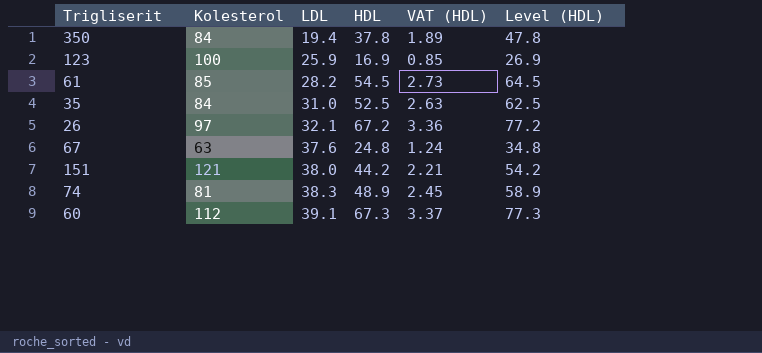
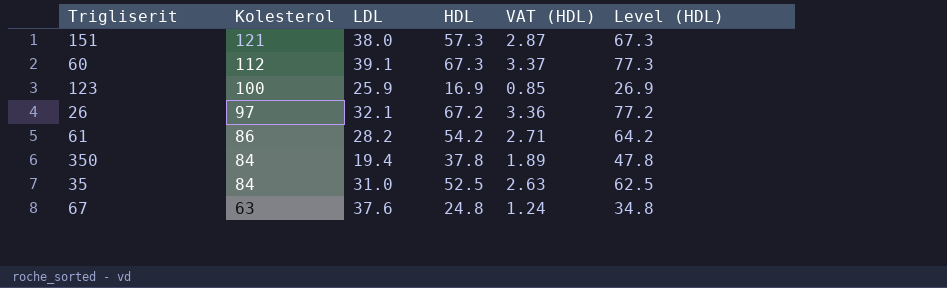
row order: LDL ascending -> Kolesterol descending
row 74: 81 | 38.3 | 48.9 | 2.45 | 58.9 -> none
151 | HDL: 44.2 -> 57.3
151 | VAT (HDL): 2.21 -> 2.87
151 | Level (HDL): 54.2 -> 67.3
61 | Kolesterol: 85 -> 86
61 | HDL: 54.5 -> 54.2
61 | VAT (HDL): 2.73 -> 2.71
61 | Level (HDL): 64.5 -> 64.2

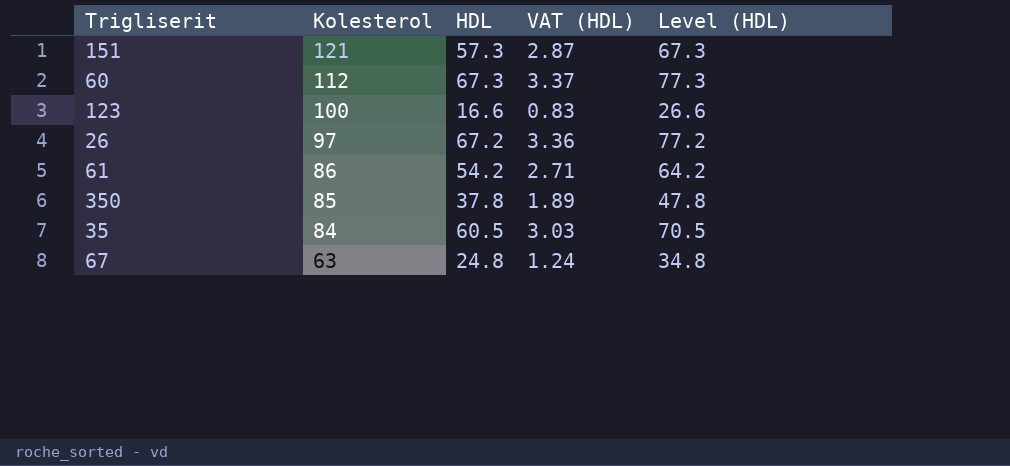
column LDL | position: 3 -> none
123 | HDL: 16.9 -> 16.6
123 | VAT (HDL): 0.85 -> 0.83
123 | Level (HDL): 26.9 -> 26.6
350 | Kolesterol: 84 -> 85
35 | HDL: 52.5 -> 60.5
35 | VAT (HDL): 2.63 -> 3.03
35 | Level (HDL): 62.5 -> 70.5

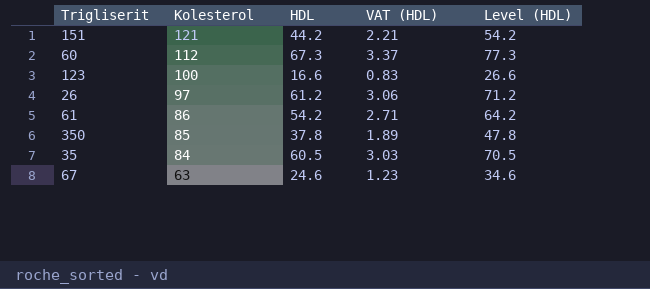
151 | HDL: 57.3 -> 44.2
151 | VAT (HDL): 2.87 -> 2.21
151 | Level (HDL): 67.3 -> 54.2
26 | HDL: 67.2 -> 61.2
26 | VAT (HDL): 3.36 -> 3.06
26 | Level (HDL): 77.2 -> 71.2
67 | HDL: 24.8 -> 24.6
67 | VAT (HDL): 1.24 -> 1.23
67 | Level (HDL): 34.8 -> 34.6

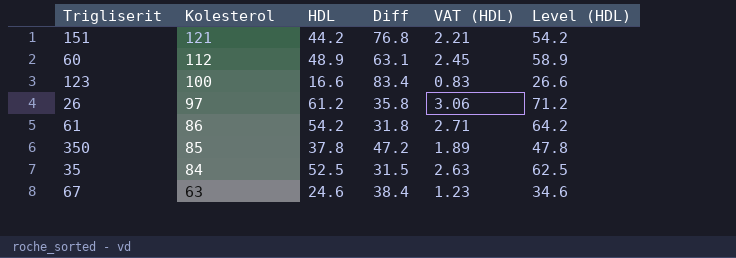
column Diff | formula: none -> [Kolesterol] - [HDL]
60 | HDL: 67.3 -> 48.9
60 | VAT (HDL): 3.37 -> 2.45
60 | Level (HDL): 77.3 -> 58.9
35 | HDL: 60.5 -> 52.5
35 | VAT (HDL): 3.03 -> 2.63
35 | Level (HDL): 70.5 -> 62.5

